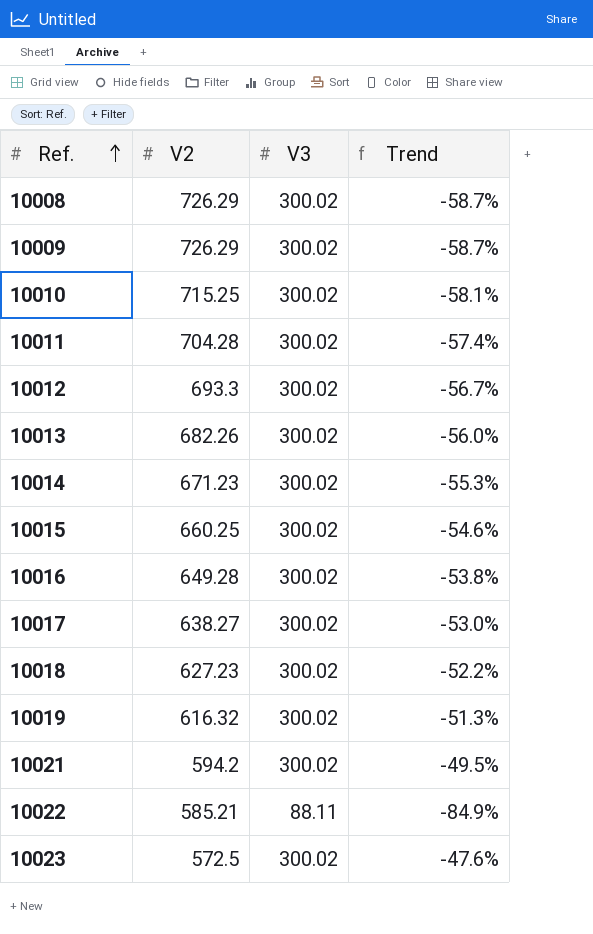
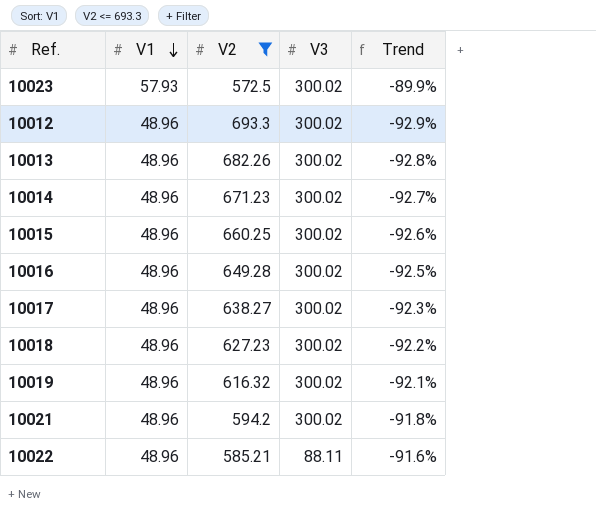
filter: none -> V2 <= 693.3
row order: Ref. ascending -> V1 descending
column V1 | position: none -> 2
column Trend | formula: ([V3] - [V2]) / [V2] -> ([V1] - [V2]) / [V2]

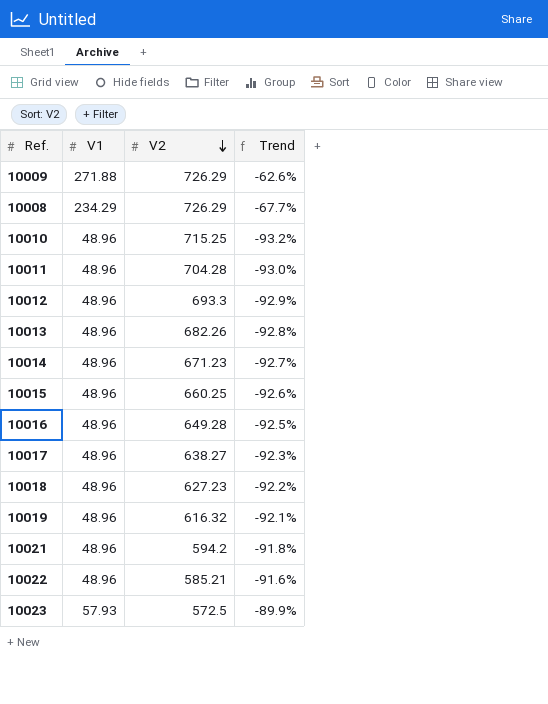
filter: V2 <= 693.3 -> none
row order: V1 descending -> V2 descending
column V3 | position: 4 -> none

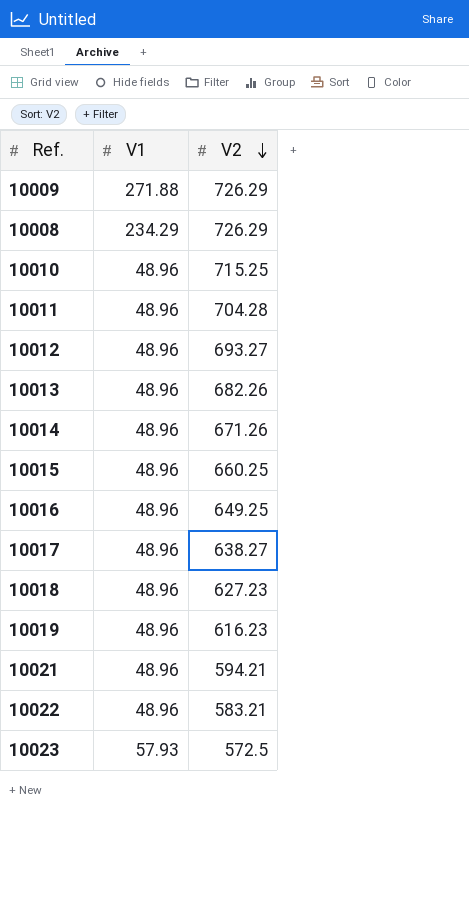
column Trend | formula: ([V1] - [V2]) / [V2] -> none
10012 | V2: 693.3 -> 693.27
10014 | V2: 671.23 -> 671.26
10016 | V2: 649.28 -> 649.25
10019 | V2: 616.32 -> 616.23
10021 | V2: 594.2 -> 594.21
10022 | V2: 585.21 -> 583.21

